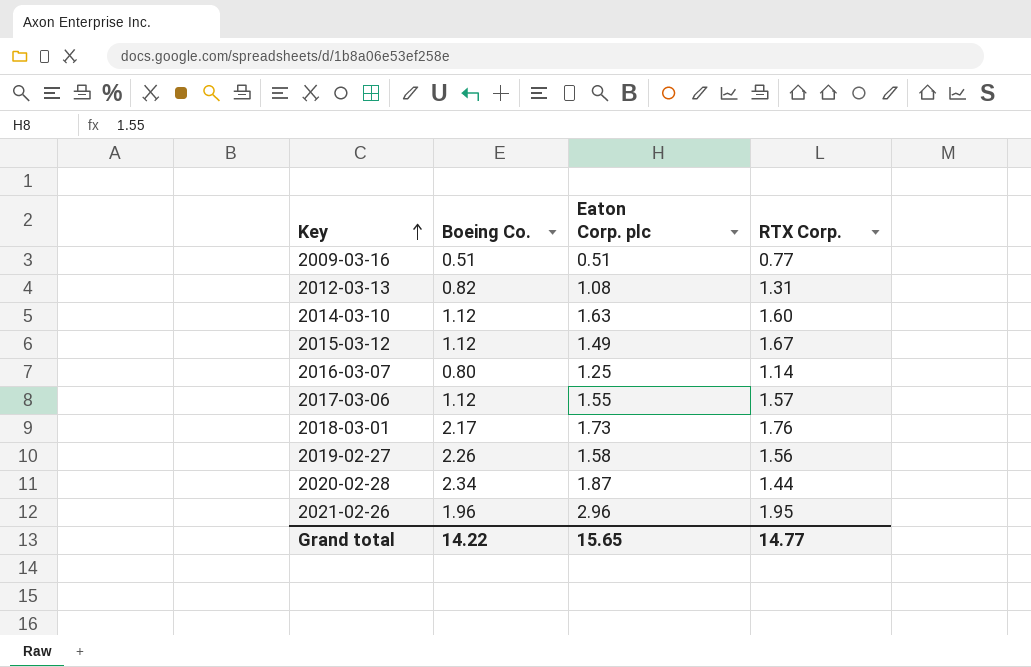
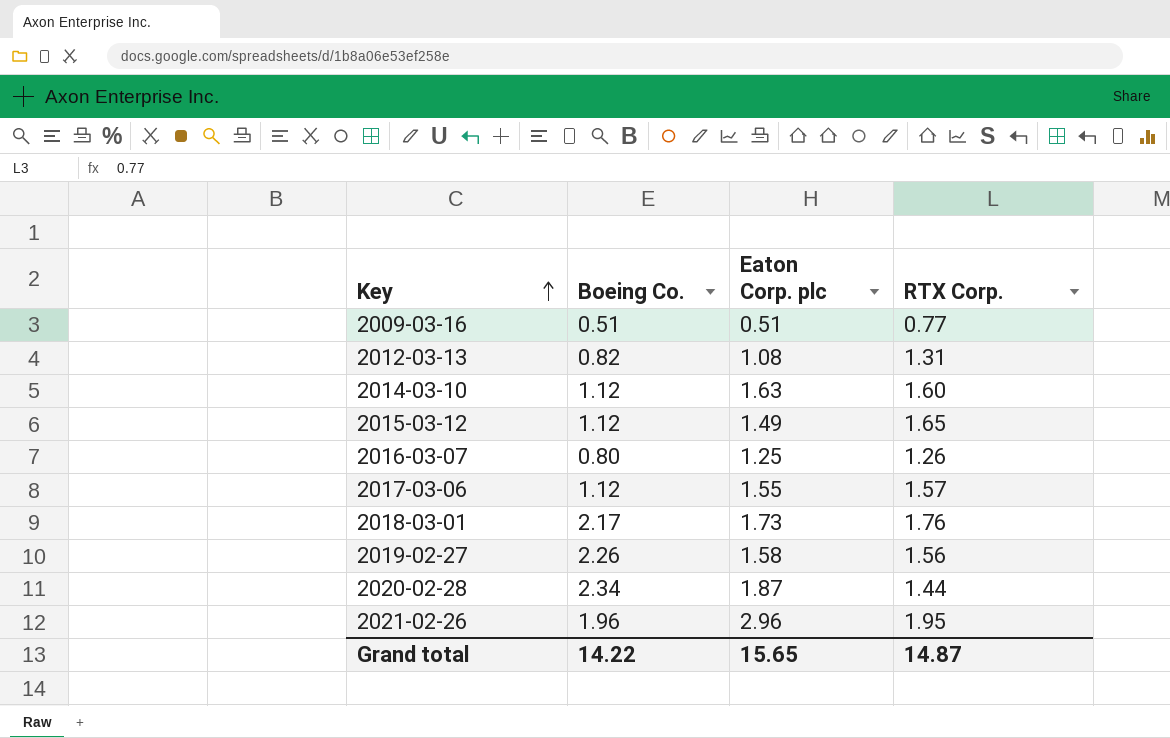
2015-03-12 | RTX Corp.: 1.67 -> 1.65
2016-03-07 | RTX Corp.: 1.14 -> 1.26
Grand total | RTX Corp.: 14.77 -> 14.87

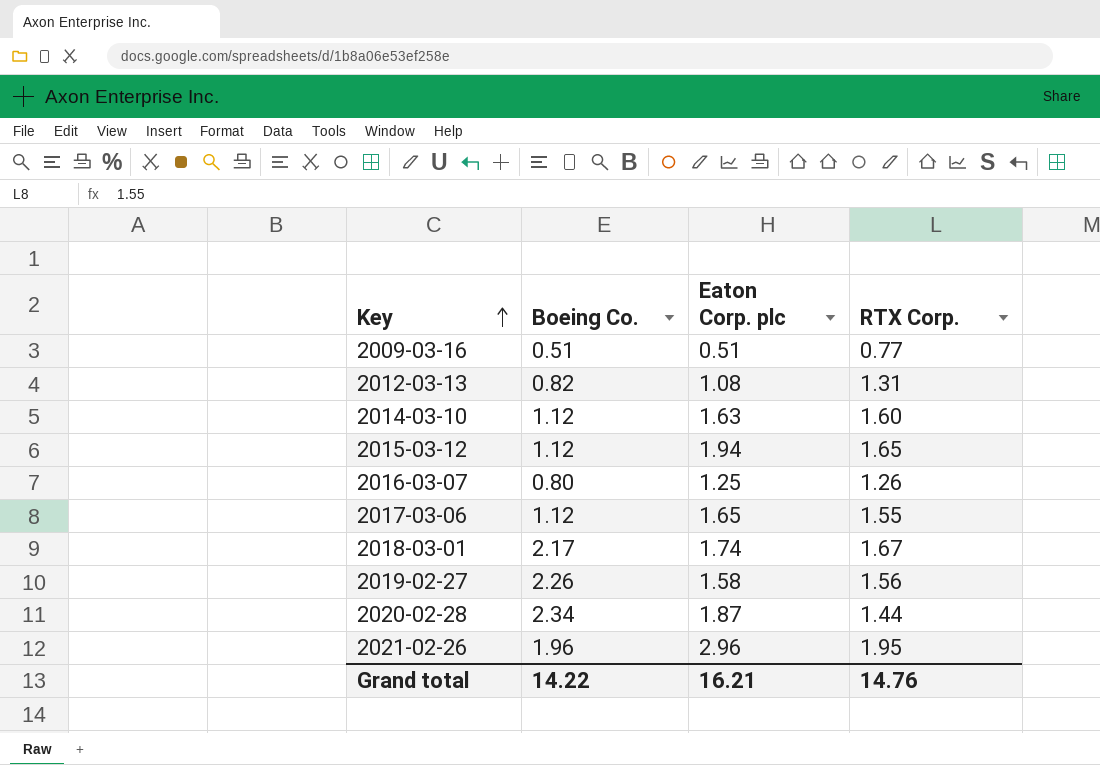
2015-03-12 | Eaton Corp. plc: 1.49 -> 1.94
2017-03-06 | Eaton Corp. plc: 1.55 -> 1.65
2017-03-06 | RTX Corp.: 1.57 -> 1.55
2018-03-01 | Eaton Corp. plc: 1.73 -> 1.74
2018-03-01 | RTX Corp.: 1.76 -> 1.67
Grand total | Eaton Corp. plc: 15.65 -> 16.21
Grand total | RTX Corp.: 14.87 -> 14.76

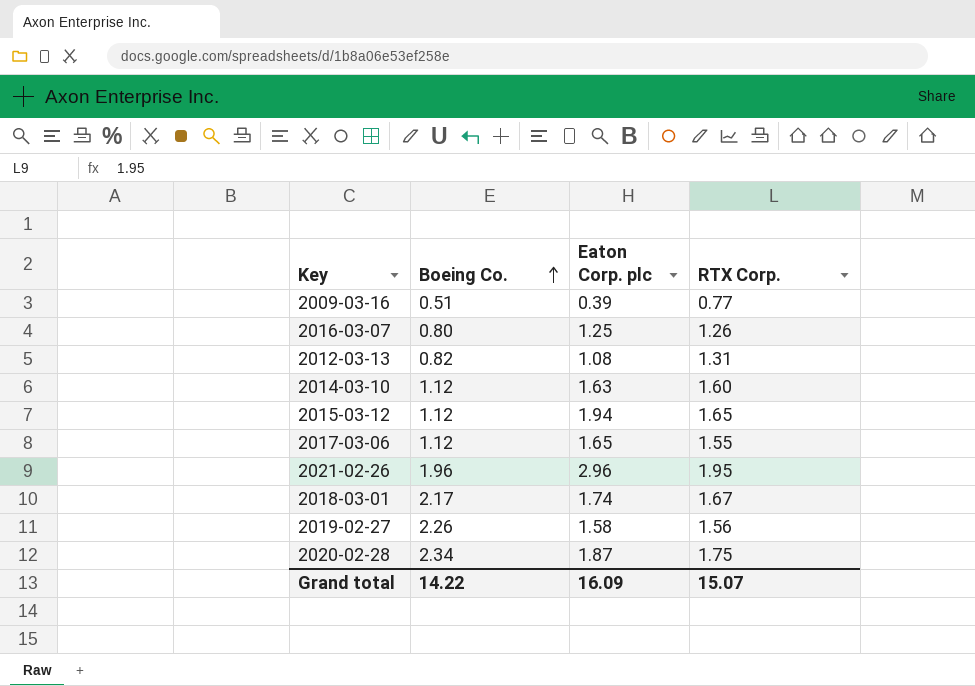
row order: Key ascending -> Boeing Co. ascending
2009-03-16 | Eaton Corp. plc: 0.51 -> 0.39
2020-02-28 | RTX Corp.: 1.44 -> 1.75
Grand total | Eaton Corp. plc: 16.21 -> 16.09
Grand total | RTX Corp.: 14.76 -> 15.07

